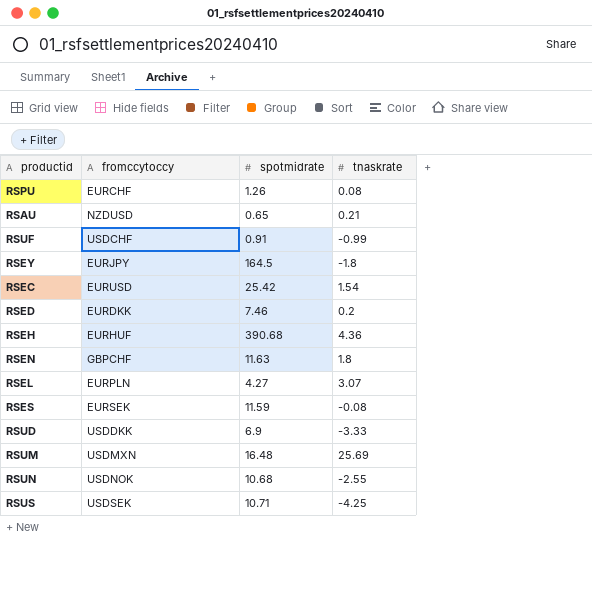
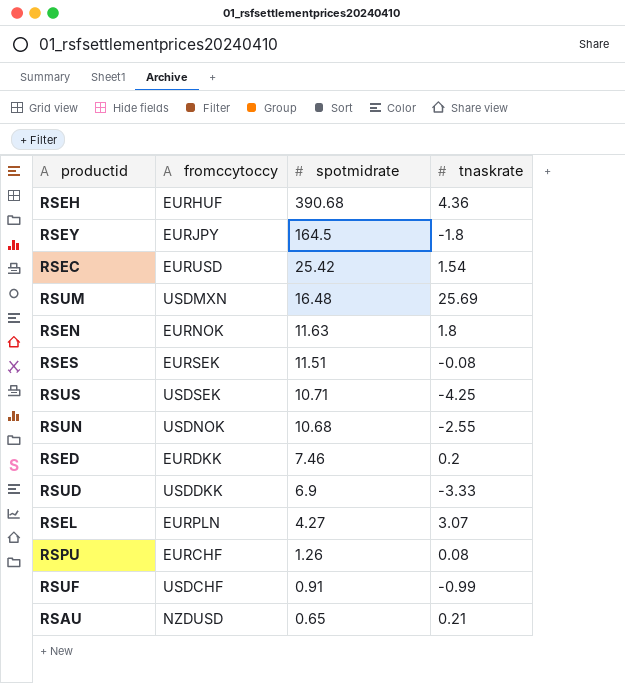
row order: none -> spotmidrate descending
RSEN | fromccytoccy: GBPCHF -> EURNOK
RSES | spotmidrate: 11.59 -> 11.51

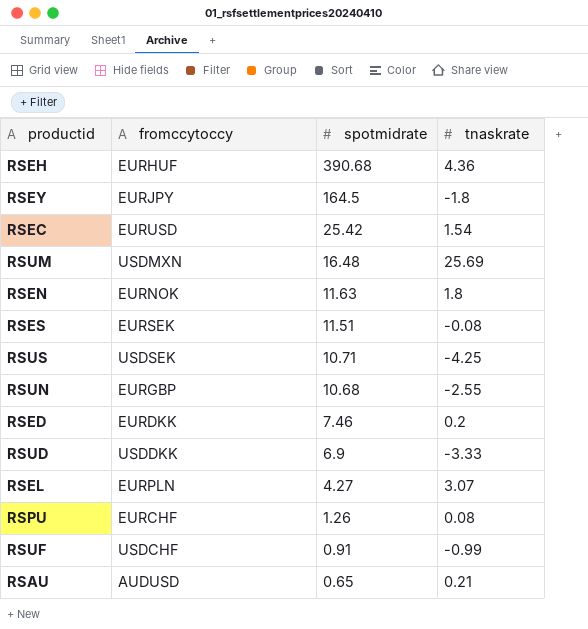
RSUN | fromccytoccy: USDNOK -> EURGBP
RSAU | fromccytoccy: NZDUSD -> AUDUSD

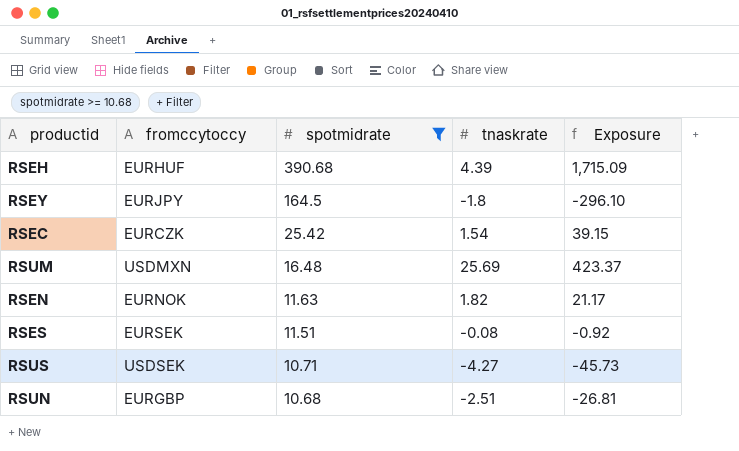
filter: none -> spotmidrate >= 10.68
column Exposure | formula: none -> [spotmidrate] * [tnaskrate]
RSEH | tnaskrate: 4.36 -> 4.39
RSEC | fromccytoccy: EURUSD -> EURCZK
RSEN | tnaskrate: 1.8 -> 1.82
RSUS | tnaskrate: -4.25 -> -4.27
RSUN | tnaskrate: -2.55 -> -2.51

